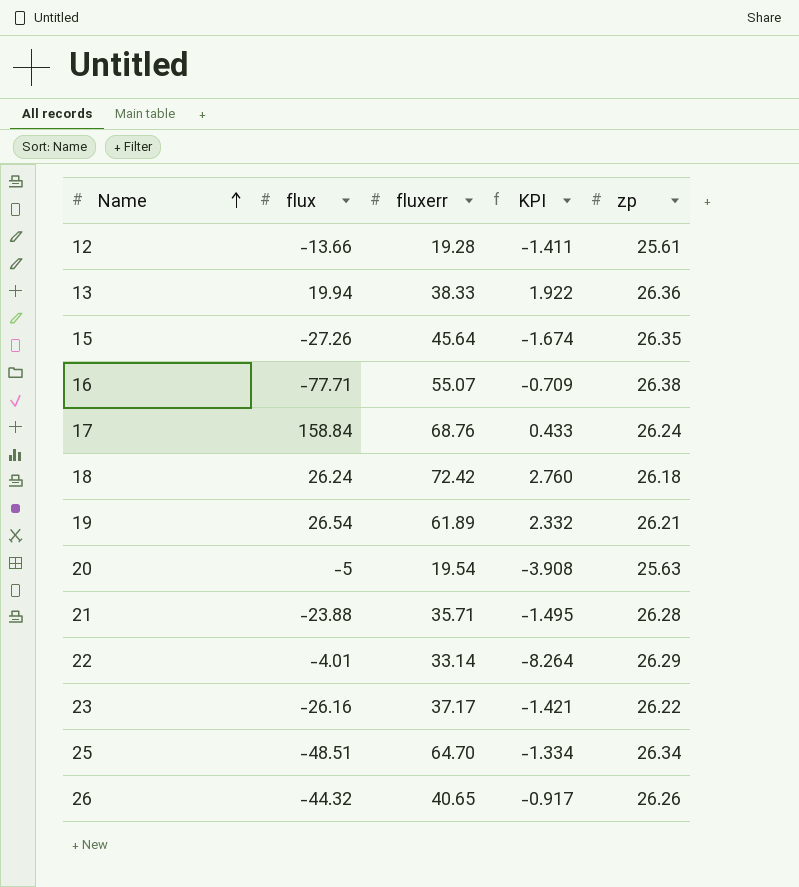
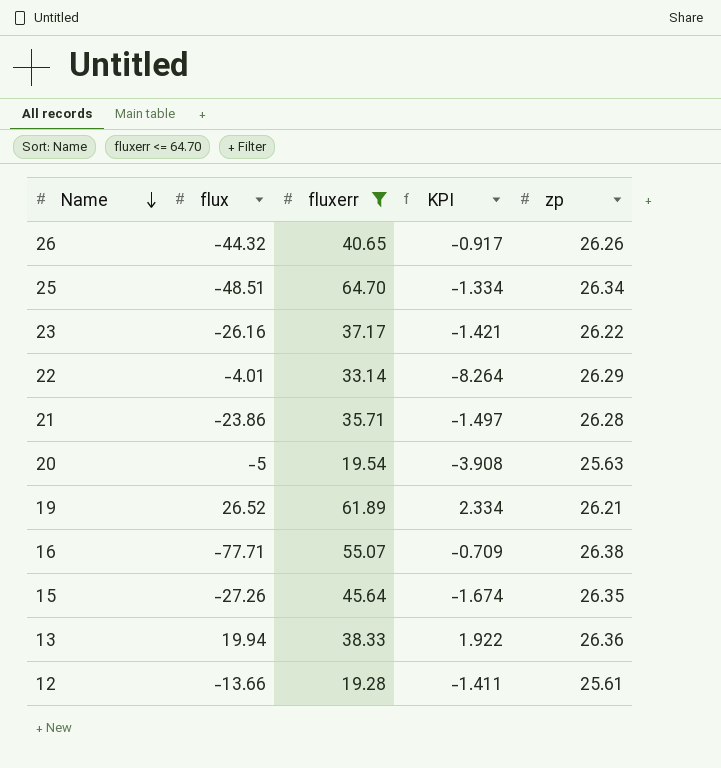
filter: none -> fluxerr <= 64.70
row order: Name ascending -> Name descending
21 | flux: -23.88 -> -23.86
21 | KPI: -1.495 -> -1.497
19 | flux: 26.54 -> 26.52
19 | KPI: 2.332 -> 2.334

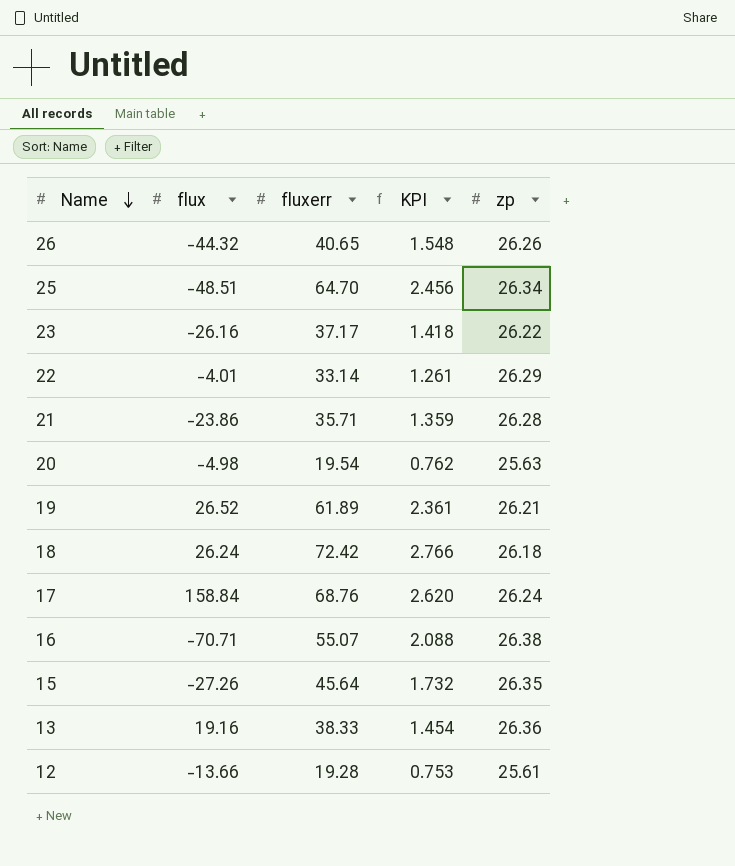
filter: fluxerr <= 64.70 -> none
column KPI | formula: [fluxerr] / [flux] -> [fluxerr] / [zp]
20 | flux: -5 -> -4.98
16 | flux: -77.71 -> -70.71
13 | flux: 19.94 -> 19.16

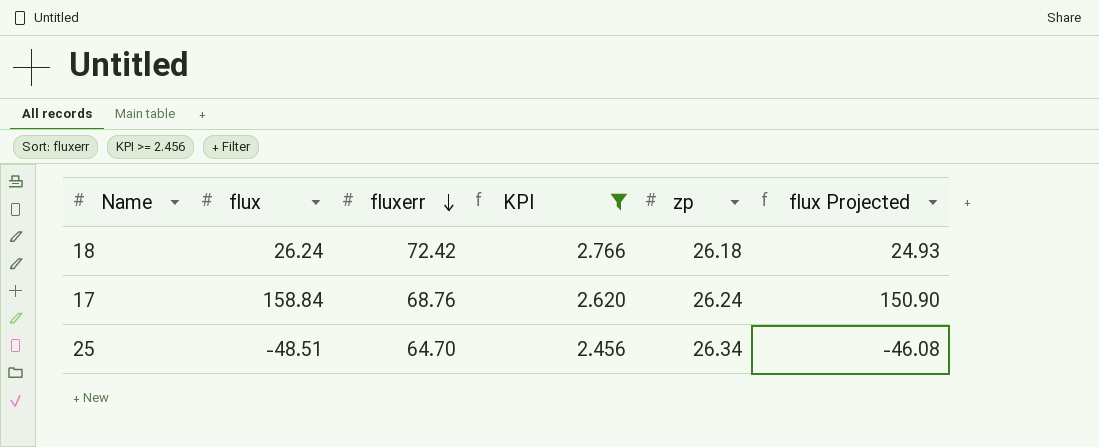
filter: none -> KPI >= 2.456
row order: Name descending -> fluxerr descending
column flux Projected | formula: none -> [flux] * 0.95

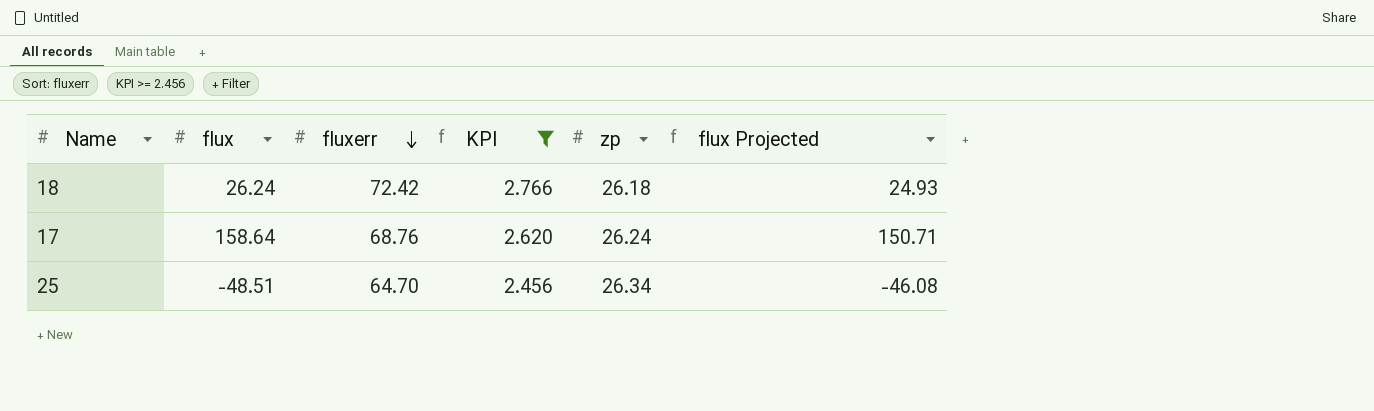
17 | flux: 158.84 -> 158.64
17 | flux Projected: 150.90 -> 150.71

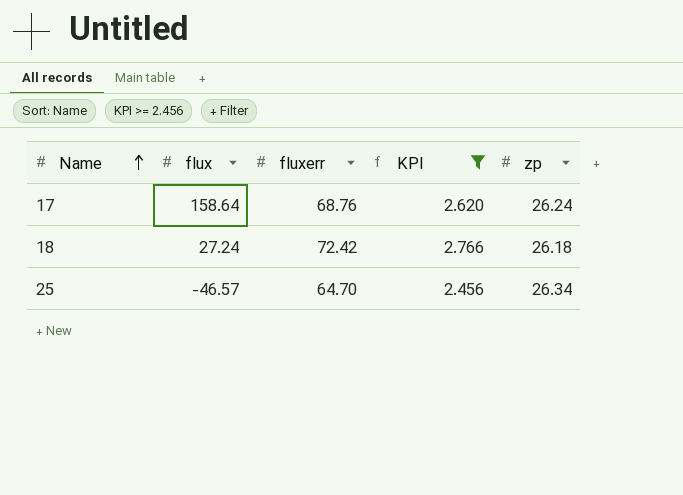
row order: fluxerr descending -> Name ascending
column flux Projected | formula: [flux] * 0.95 -> none
18 | flux: 26.24 -> 27.24
25 | flux: -48.51 -> -46.57

